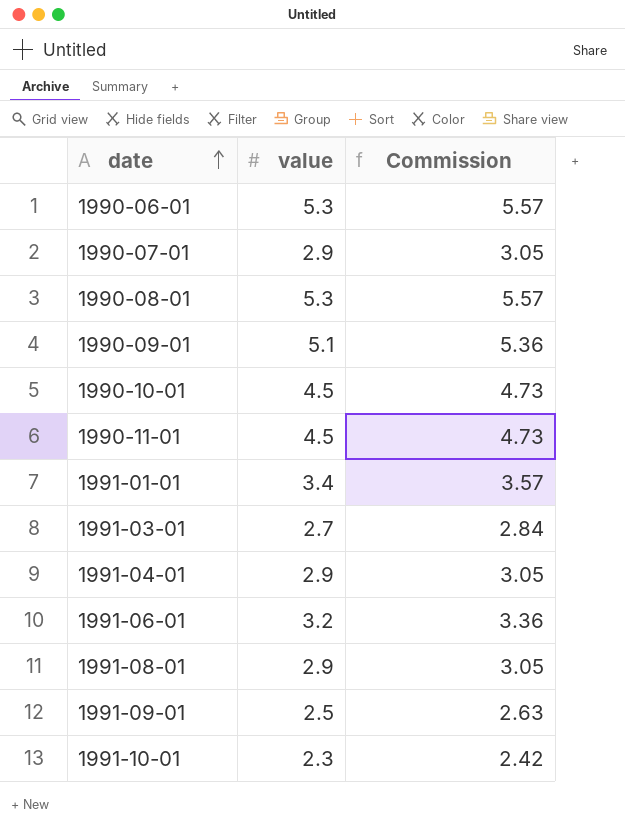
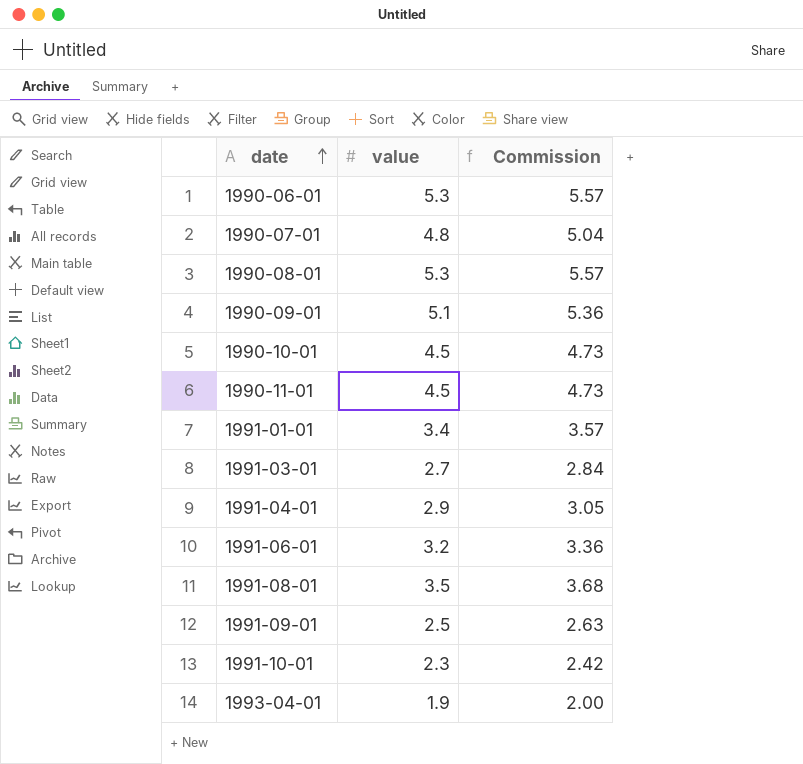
1990-07-01 | value: 2.9 -> 4.8
1990-07-01 | Commission: 3.05 -> 5.04
1991-08-01 | value: 2.9 -> 3.5
1991-08-01 | Commission: 3.05 -> 3.68
row 1993-04-01: none -> 1.9 | 2.00

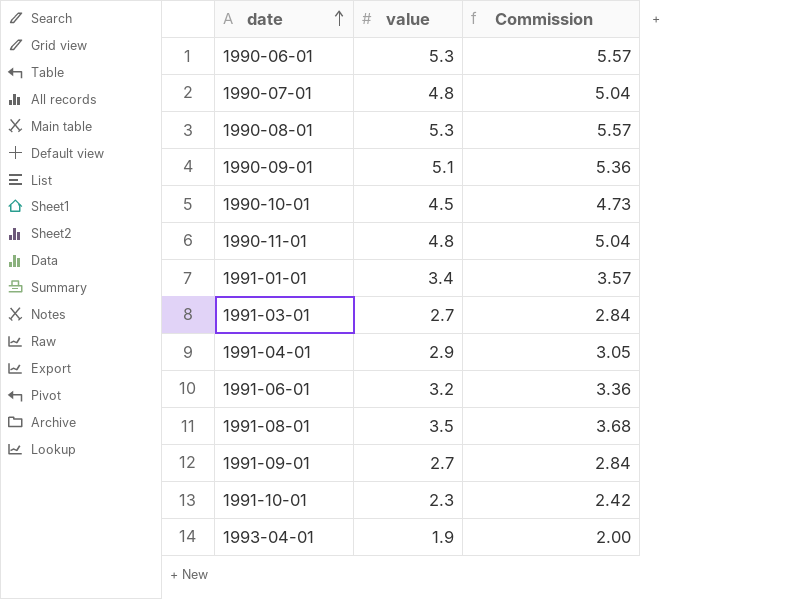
1990-11-01 | value: 4.5 -> 4.8
1990-11-01 | Commission: 4.73 -> 5.04
1991-09-01 | value: 2.5 -> 2.7
1991-09-01 | Commission: 2.63 -> 2.84

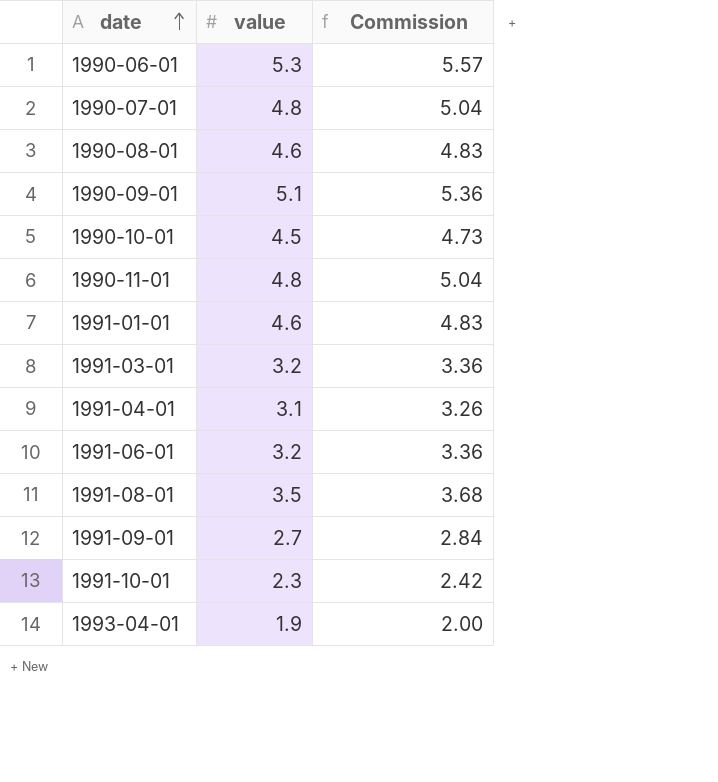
1990-08-01 | value: 5.3 -> 4.6
1990-08-01 | Commission: 5.57 -> 4.83
1991-01-01 | value: 3.4 -> 4.6
1991-01-01 | Commission: 3.57 -> 4.83
1991-03-01 | value: 2.7 -> 3.2
1991-03-01 | Commission: 2.84 -> 3.36
1991-04-01 | value: 2.9 -> 3.1
1991-04-01 | Commission: 3.05 -> 3.26

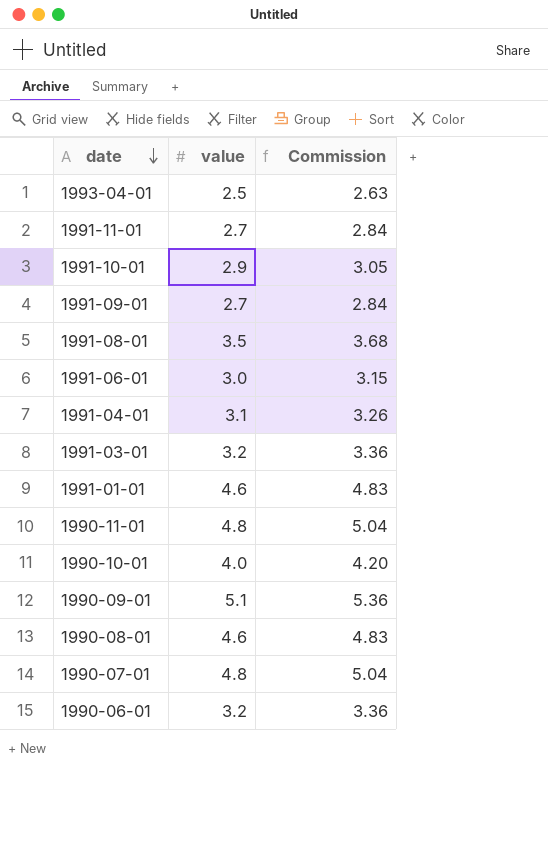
row order: date ascending -> date descending
1993-04-01 | value: 1.9 -> 2.5
1993-04-01 | Commission: 2.00 -> 2.63
row 1991-11-01: none -> 2.7 | 2.84
1991-10-01 | value: 2.3 -> 2.9
1991-10-01 | Commission: 2.42 -> 3.05
1991-06-01 | value: 3.2 -> 3.0
1991-06-01 | Commission: 3.36 -> 3.15
1990-10-01 | value: 4.5 -> 4.0
1990-10-01 | Commission: 4.73 -> 4.20
1990-06-01 | value: 5.3 -> 3.2
1990-06-01 | Commission: 5.57 -> 3.36

